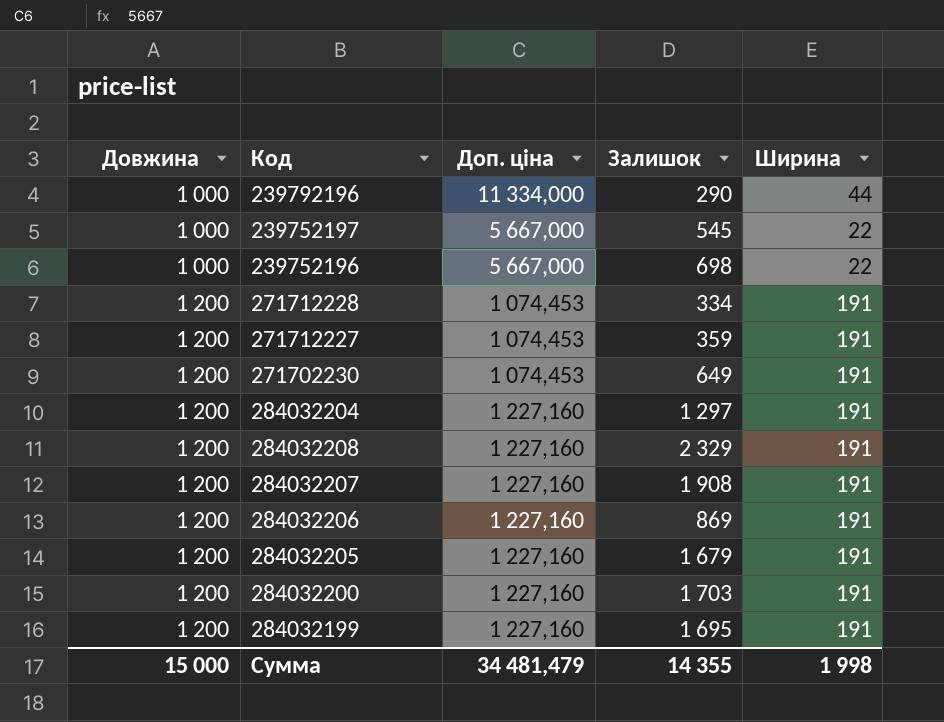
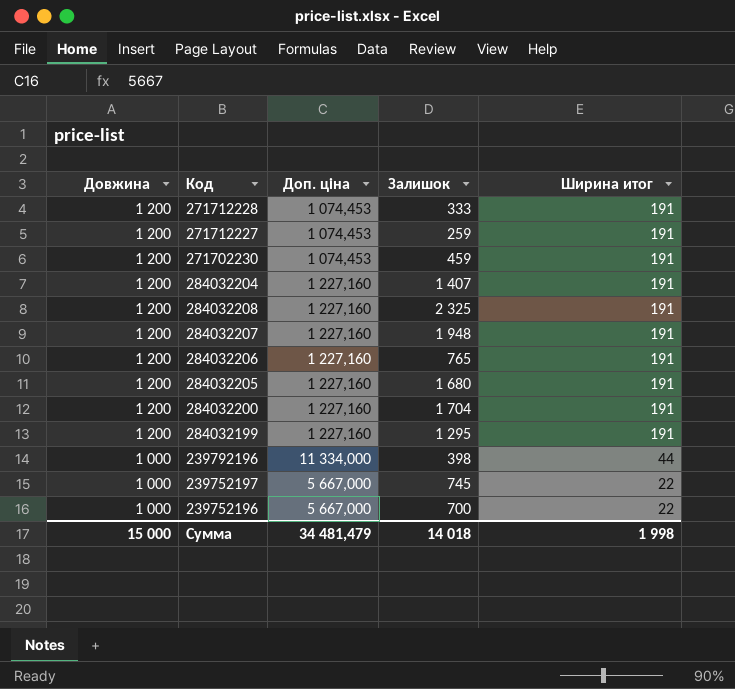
row order: Довжина ascending -> Довжина descending
column name: Ширина -> Ширина итог
271712228 | Залишок: 334 -> 333
271712227 | Залишок: 359 -> 259
271702230 | Залишок: 649 -> 459
284032204 | Залишок: 1 297 -> 1 407
284032208 | Залишок: 2 329 -> 2 325
284032207 | Залишок: 1 908 -> 1 948
284032206 | Залишок: 869 -> 765
284032205 | Залишок: 1 679 -> 1 680
284032200 | Залишок: 1 703 -> 1 704
284032199 | Залишок: 1 695 -> 1 295
239792196 | Залишок: 290 -> 398
239752197 | Залишок: 545 -> 745
239752196 | Залишок: 698 -> 700
Сумма | Залишок: 14 355 -> 14 018

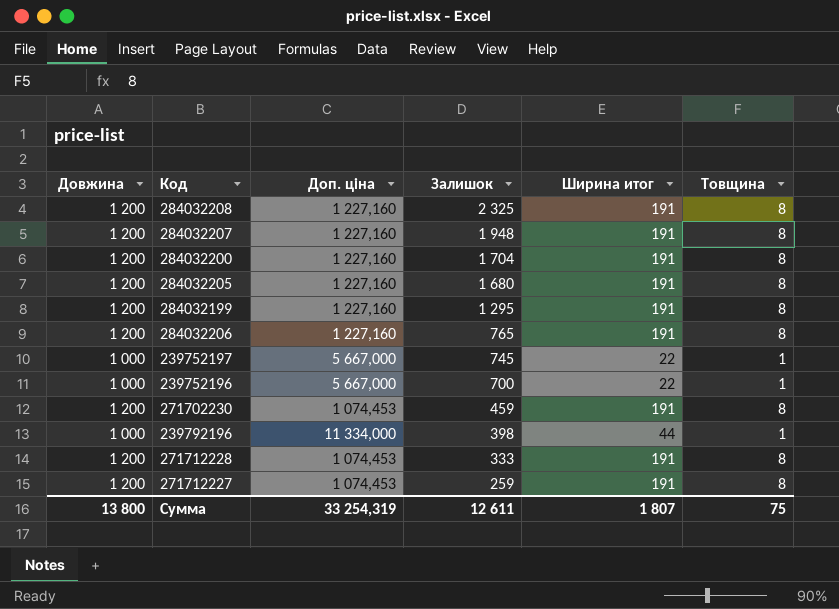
row order: Довжина descending -> Залишок descending
column Товщина | position: none -> 6
row 284032204: 1 200 | 1 227,160 | 1 407 | 191 -> none
Сумма | Довжина: 15 000 -> 13 800
Сумма | Доп. ціна: 34 481,479 -> 33 254,319
Сумма | Залишок: 14 018 -> 12 611
Сумма | Ширина итог: 1 998 -> 1 807

